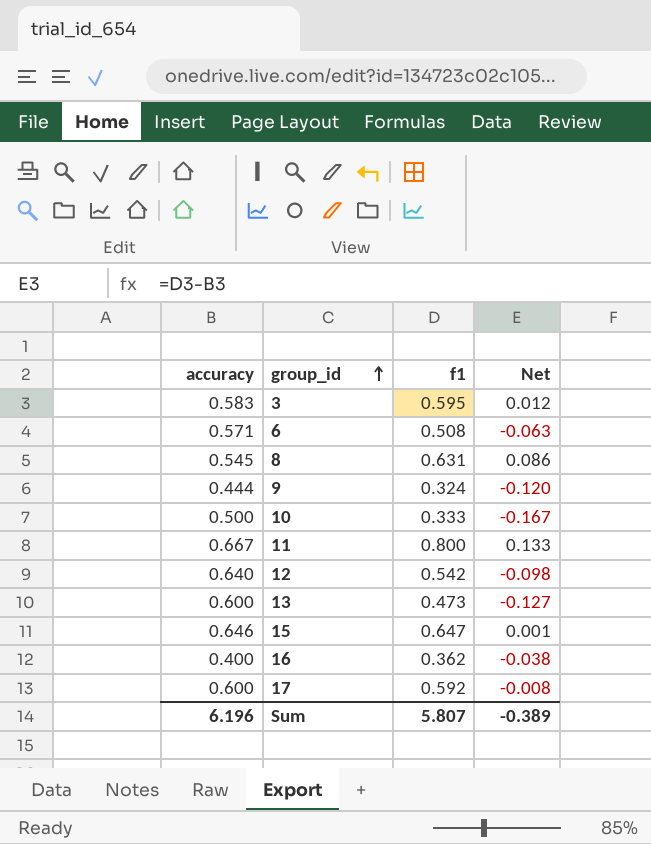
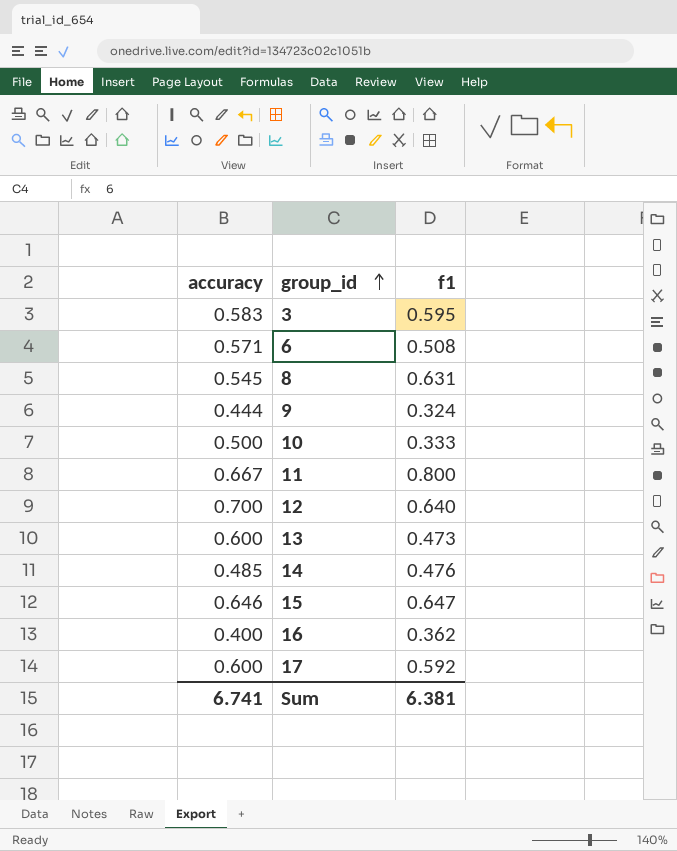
column Net | formula: [f1] - [accuracy] -> none
12 | accuracy: 0.640 -> 0.700
12 | f1: 0.542 -> 0.640
row 14: none -> 0.485 | 0.476
Sum | accuracy: 6.196 -> 6.741
Sum | f1: 5.807 -> 6.381

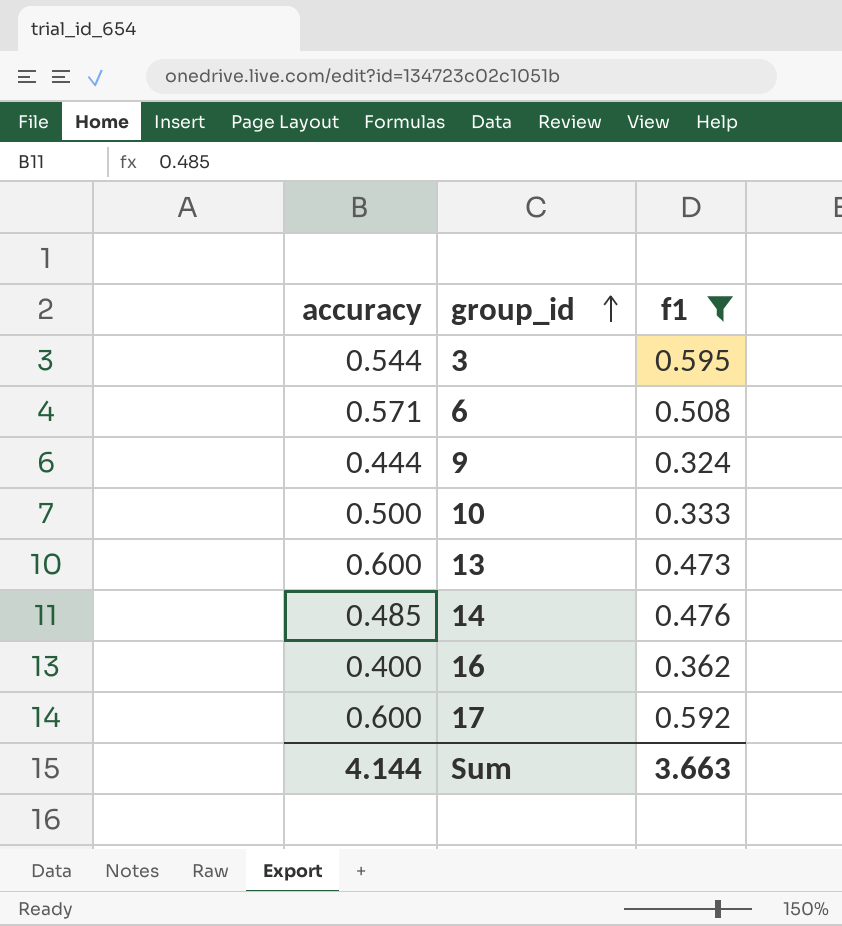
filter: none -> f1 <= 0.595
3 | accuracy: 0.583 -> 0.544
Sum | accuracy: 6.741 -> 4.144
Sum | f1: 6.381 -> 3.663

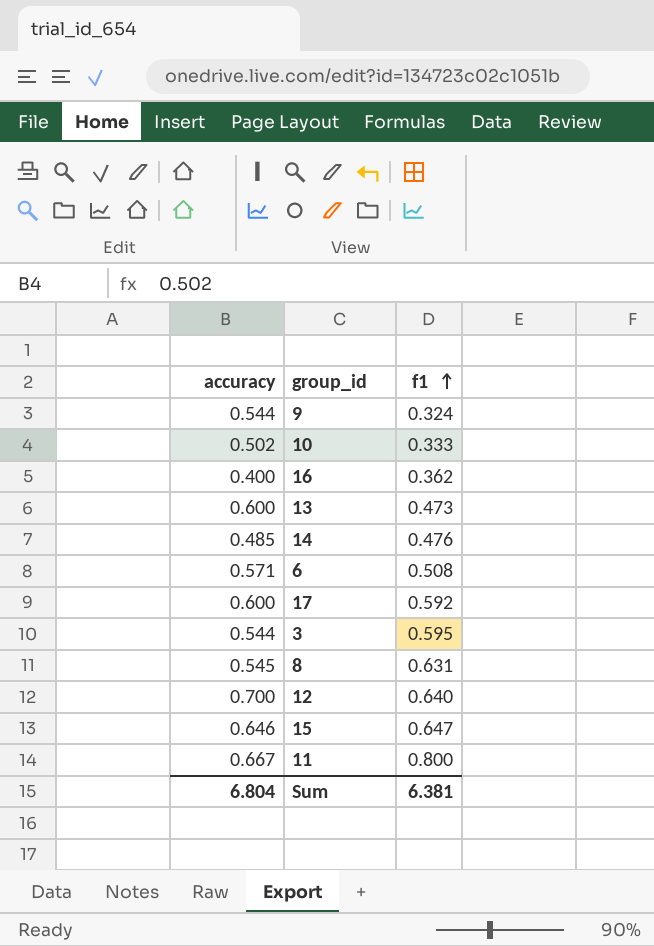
filter: f1 <= 0.595 -> none
row order: group_id ascending -> f1 ascending
9 | accuracy: 0.444 -> 0.544
10 | accuracy: 0.500 -> 0.502
Sum | accuracy: 4.144 -> 6.804
Sum | f1: 3.663 -> 6.381

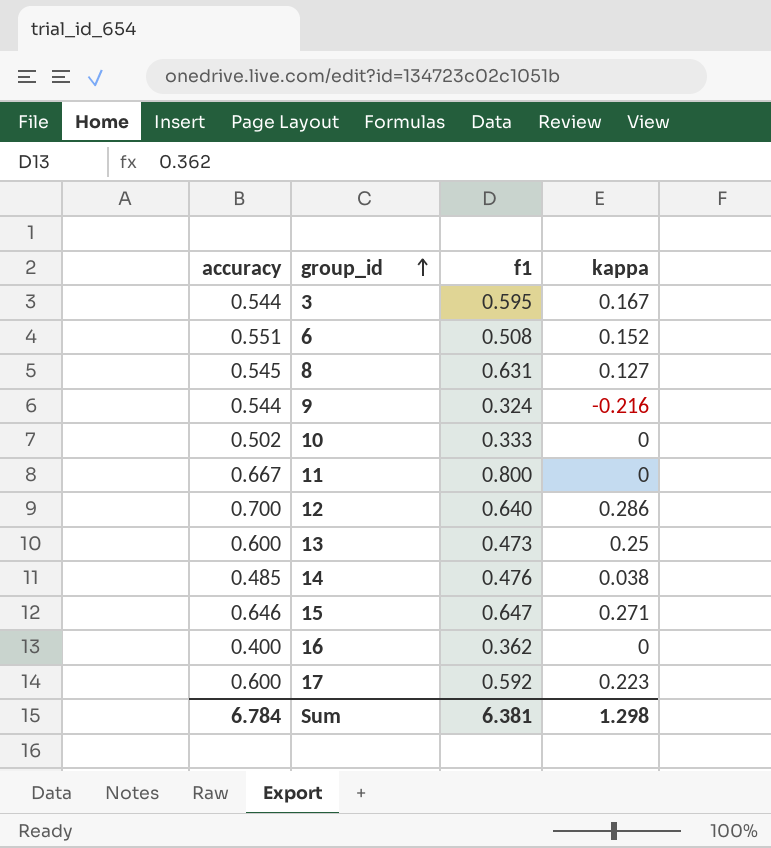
row order: f1 ascending -> group_id ascending
column kappa | position: none -> 4
6 | accuracy: 0.571 -> 0.551
Sum | accuracy: 6.804 -> 6.784

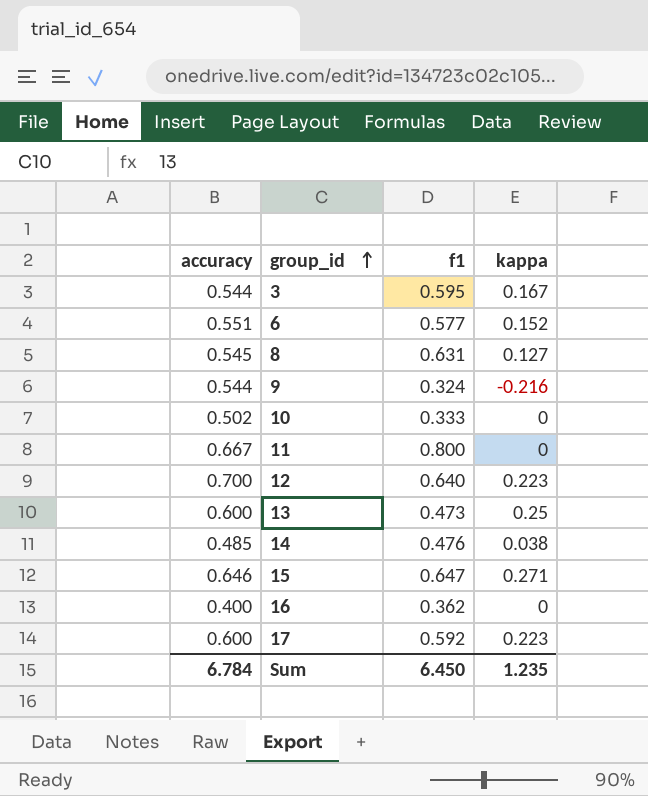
6 | f1: 0.508 -> 0.577
12 | kappa: 0.286 -> 0.223
Sum | f1: 6.381 -> 6.450
Sum | kappa: 1.298 -> 1.235

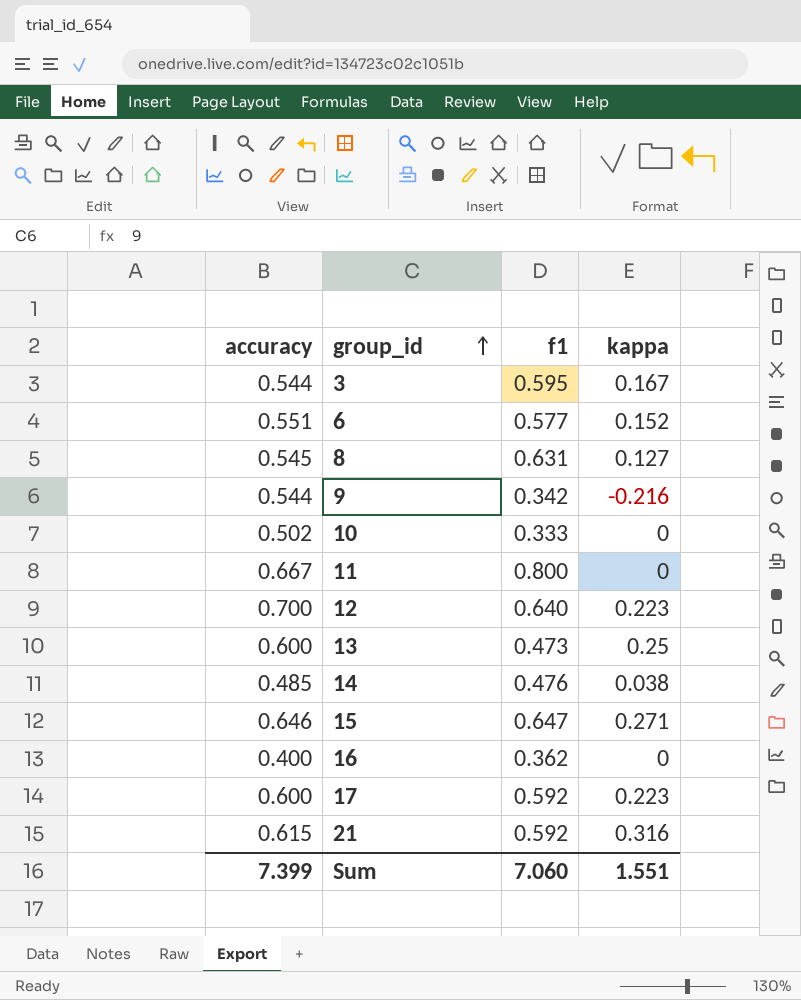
9 | f1: 0.324 -> 0.342
row 21: none -> 0.615 | 0.592 | 0.316
Sum | accuracy: 6.784 -> 7.399
Sum | f1: 6.450 -> 7.060
Sum | kappa: 1.235 -> 1.551

